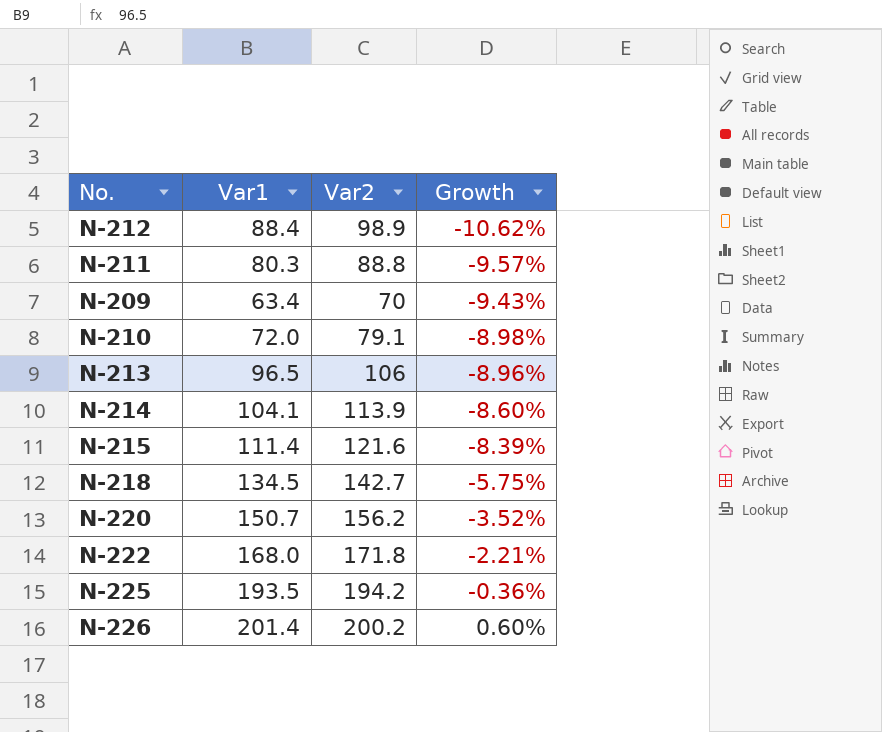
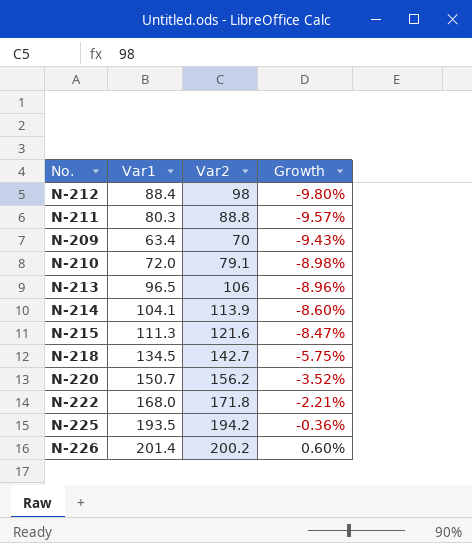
N-212 | Var2: 98.9 -> 98
N-212 | Growth: -10.62% -> -9.80%
N-215 | Var1: 111.4 -> 111.3
N-215 | Growth: -8.39% -> -8.47%

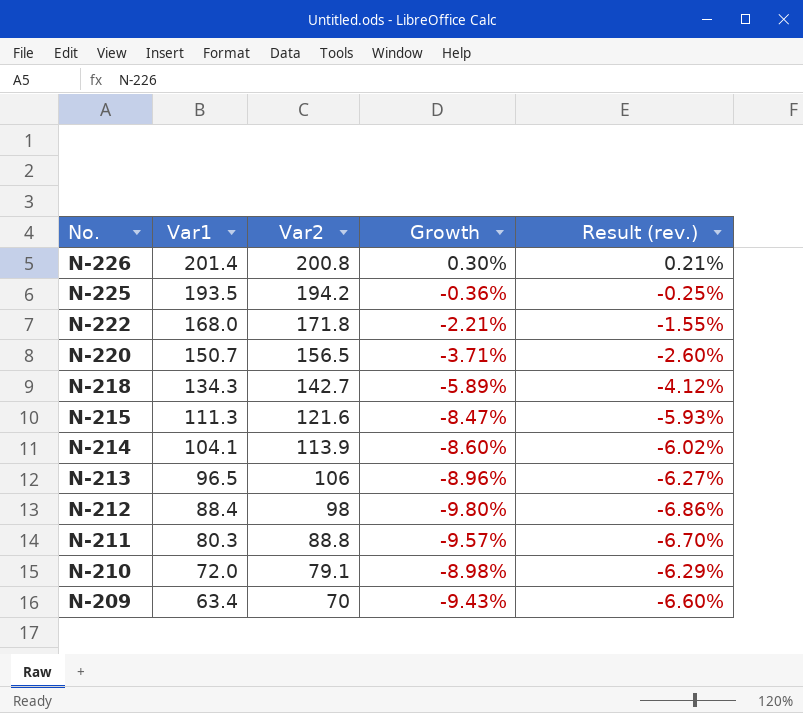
row order: Growth ascending -> No. descending
column Result (rev.) | formula: none -> [Growth] * 0.7
N-226 | Var2: 200.2 -> 200.8
N-226 | Growth: 0.60% -> 0.30%
N-220 | Var2: 156.2 -> 156.5
N-220 | Growth: -3.52% -> -3.71%
N-218 | Var1: 134.5 -> 134.3
N-218 | Growth: -5.75% -> -5.89%

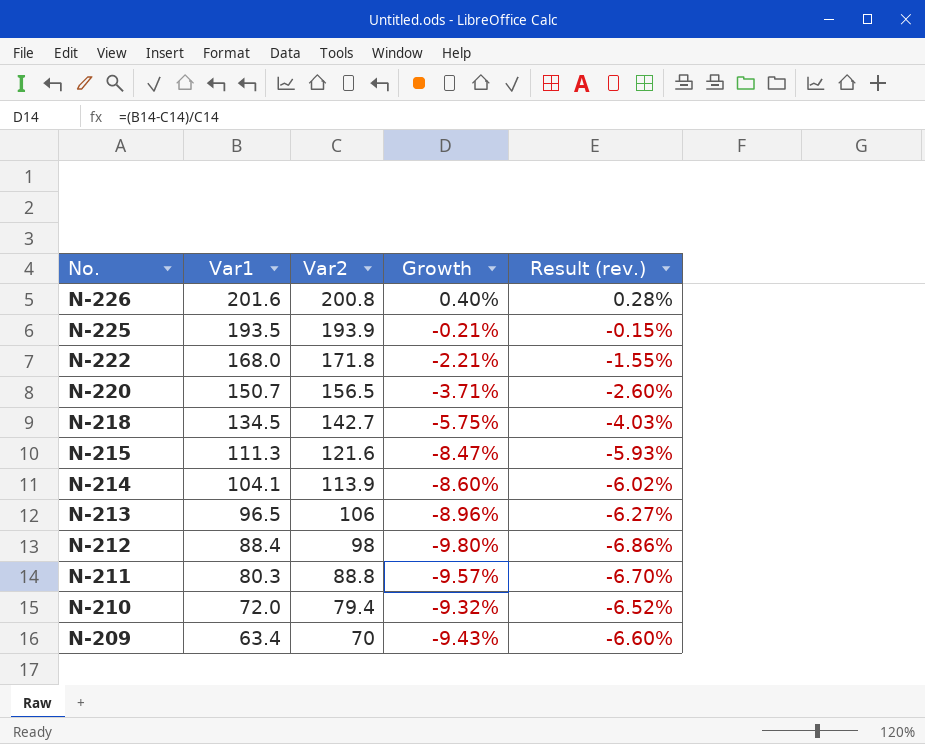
N-226 | Var1: 201.4 -> 201.6
N-226 | Growth: 0.30% -> 0.40%
N-226 | Result (rev.): 0.21% -> 0.28%
N-225 | Var2: 194.2 -> 193.9
N-225 | Growth: -0.36% -> -0.21%
N-225 | Result (rev.): -0.25% -> -0.15%
N-218 | Var1: 134.3 -> 134.5
N-218 | Growth: -5.89% -> -5.75%
N-218 | Result (rev.): -4.12% -> -4.03%
N-210 | Var2: 79.1 -> 79.4
N-210 | Growth: -8.98% -> -9.32%
N-210 | Result (rev.): -6.29% -> -6.52%

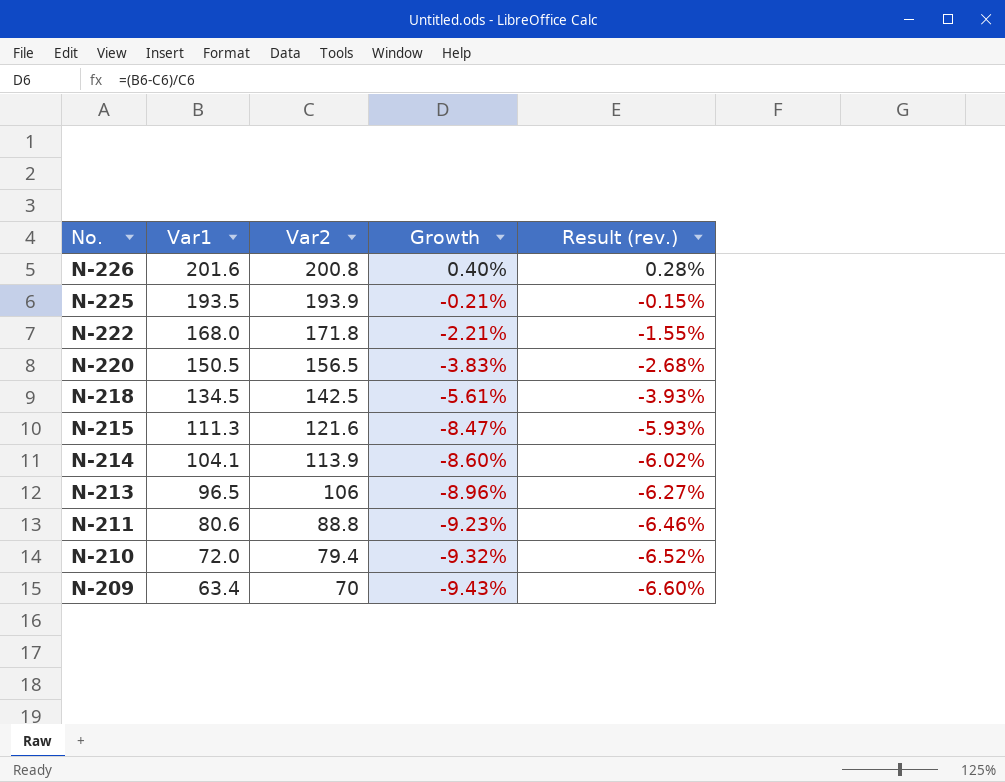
row N-212: 88.4 | 98 | -9.80% | -6.86% -> none
N-220 | Var1: 150.7 -> 150.5
N-220 | Growth: -3.71% -> -3.83%
N-220 | Result (rev.): -2.60% -> -2.68%
N-218 | Var2: 142.7 -> 142.5
N-218 | Growth: -5.75% -> -5.61%
N-218 | Result (rev.): -4.03% -> -3.93%
N-211 | Var1: 80.3 -> 80.6
N-211 | Growth: -9.57% -> -9.23%
N-211 | Result (rev.): -6.70% -> -6.46%

